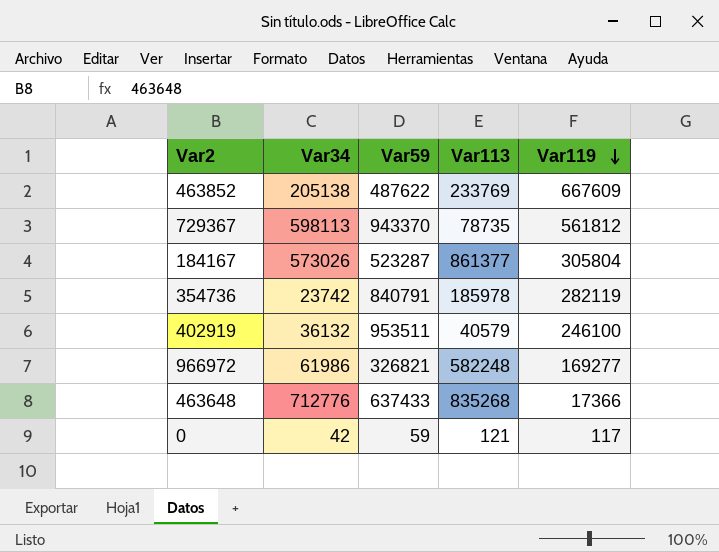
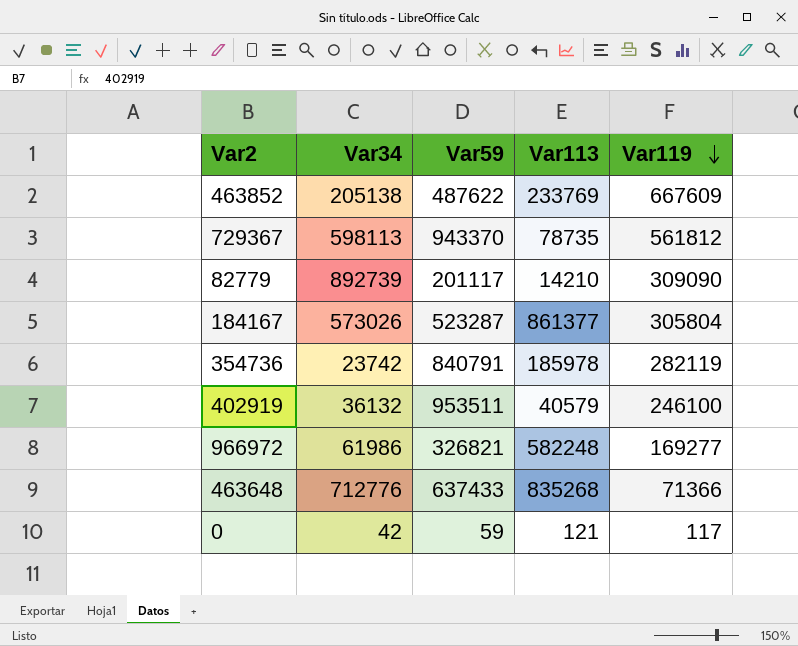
row 82779: none -> 892739 | 201117 | 14210 | 309090
463648 | Var119: 17366 -> 71366

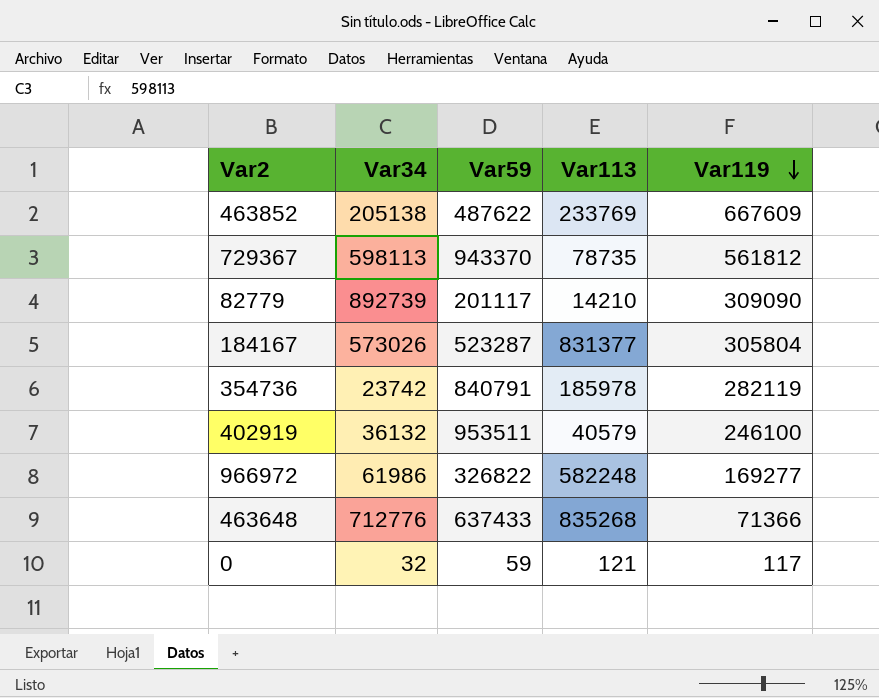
184167 | Var113: 861377 -> 831377
966972 | Var59: 326821 -> 326822
0 | Var34: 42 -> 32

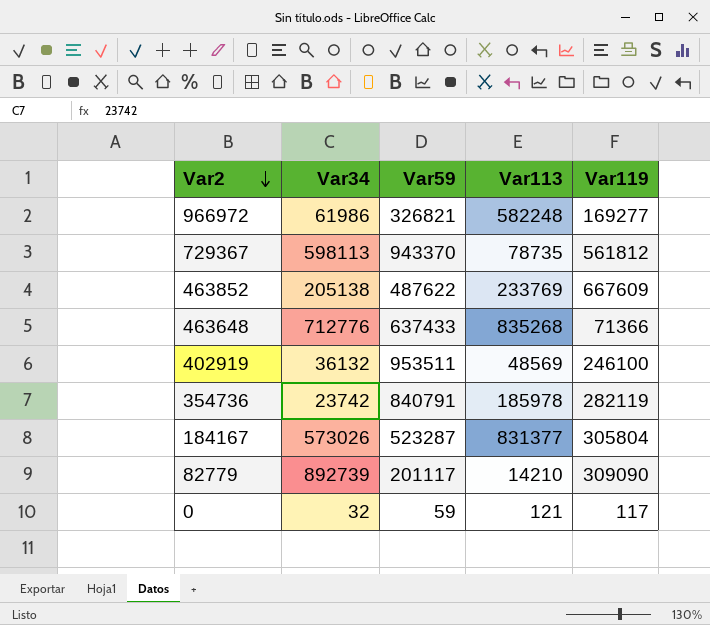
row order: Var119 descending -> Var2 descending
966972 | Var59: 326822 -> 326821
402919 | Var113: 40579 -> 48569

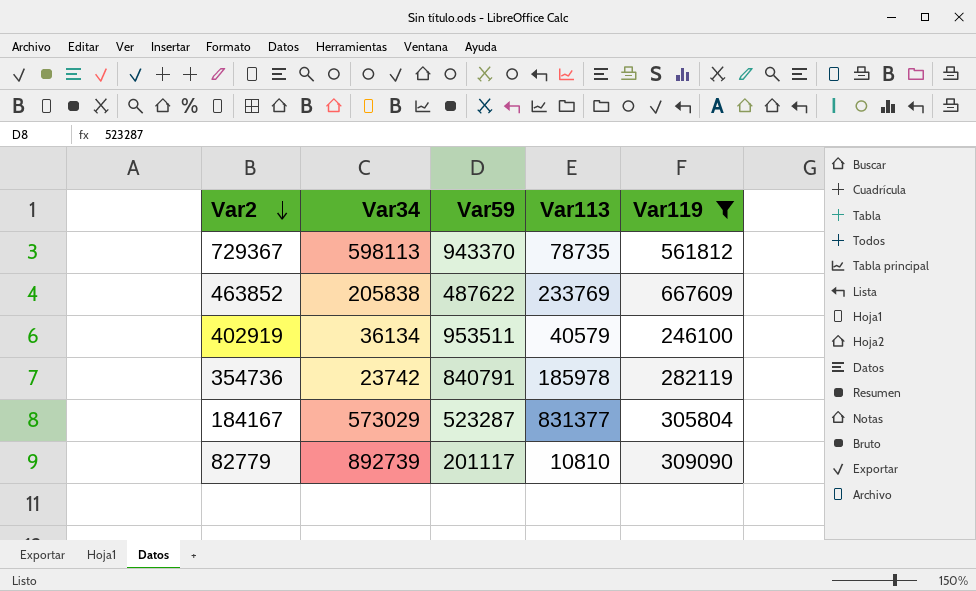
filter: none -> Var119 >= 246100
463852 | Var34: 205138 -> 205838
402919 | Var34: 36132 -> 36134
402919 | Var113: 48569 -> 40579
184167 | Var34: 573026 -> 573029
82779 | Var113: 14210 -> 10810

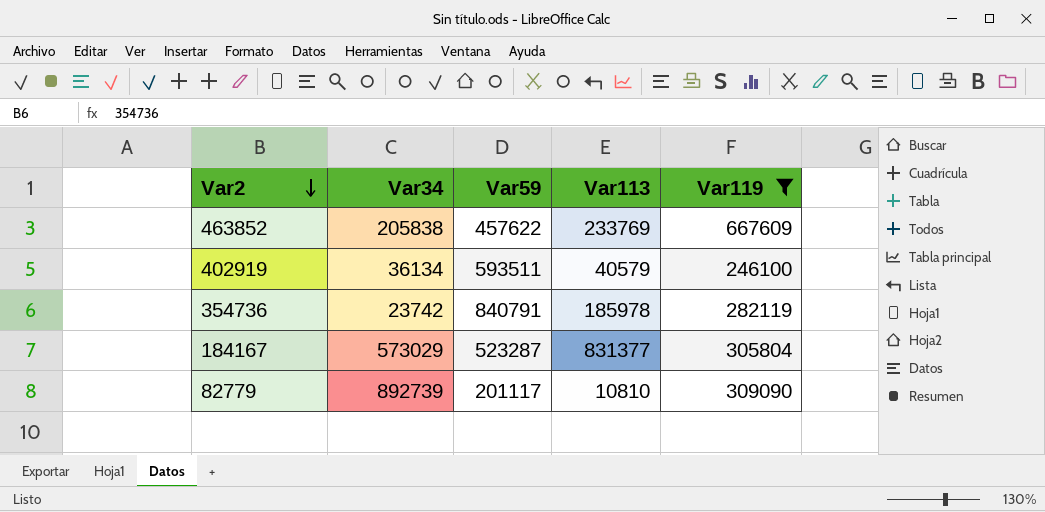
row 729367: 598113 | 943370 | 78735 | 561812 -> none
463852 | Var59: 487622 -> 457622
402919 | Var59: 953511 -> 593511

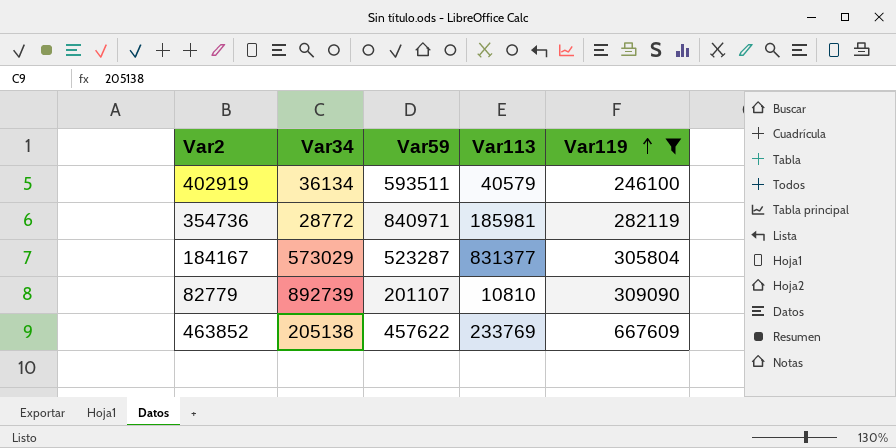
row order: Var2 descending -> Var119 ascending
354736 | Var34: 23742 -> 28772
354736 | Var59: 840791 -> 840971
354736 | Var113: 185978 -> 185981
82779 | Var59: 201117 -> 201107
463852 | Var34: 205838 -> 205138

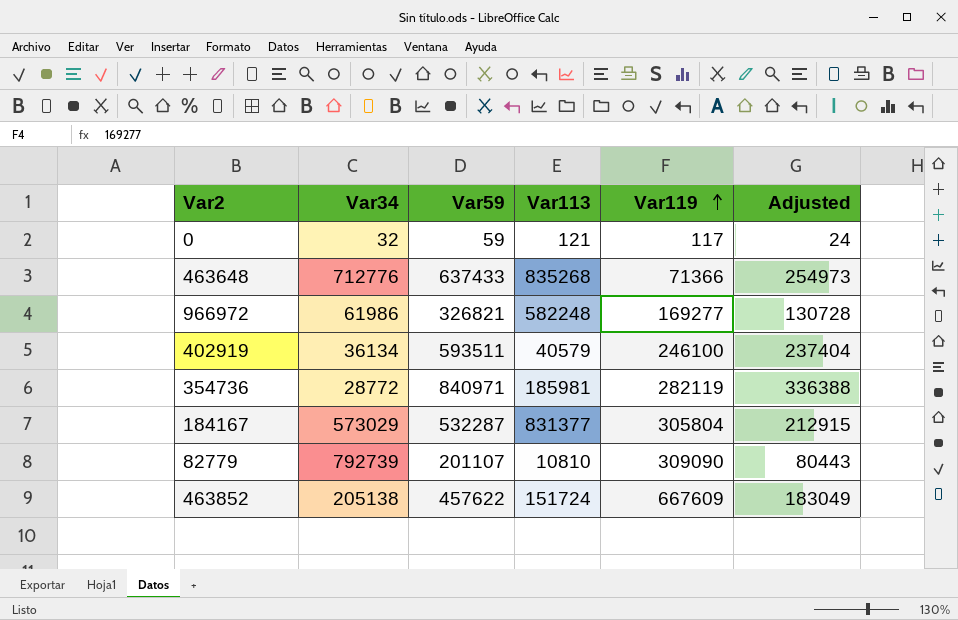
filter: Var119 >= 246100 -> none
column Adjusted | formula: none -> [Var59] * 0.4
184167 | Var59: 523287 -> 532287
82779 | Var34: 892739 -> 792739
463852 | Var113: 233769 -> 151724

